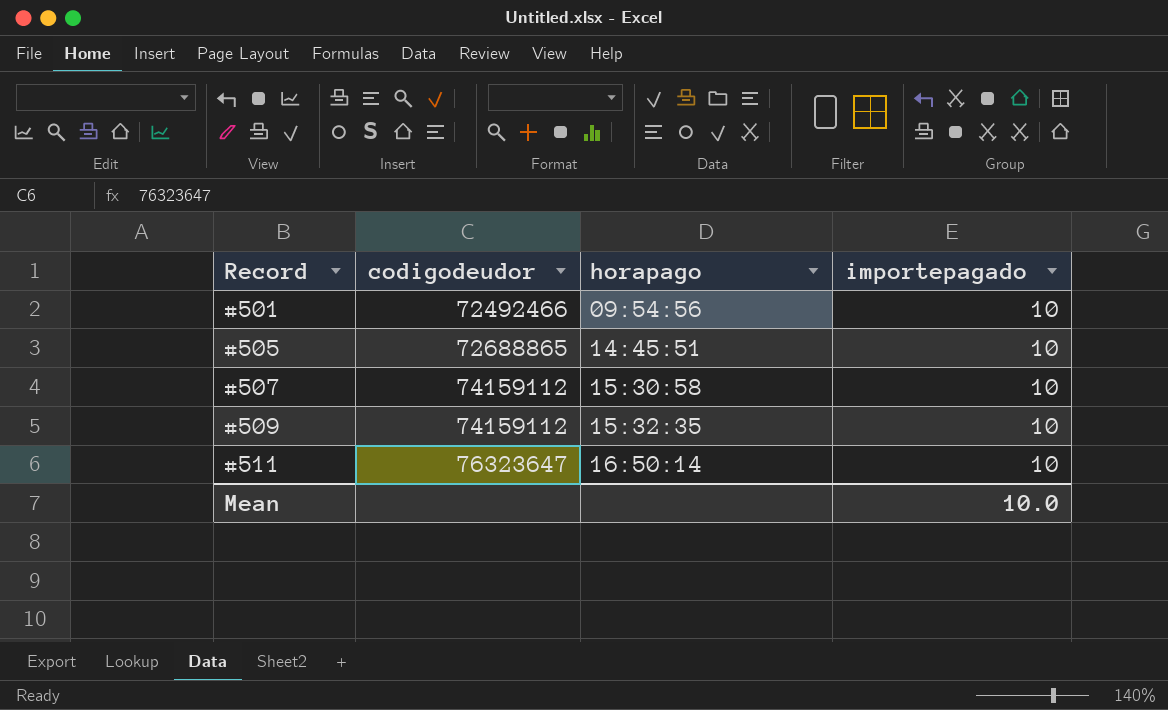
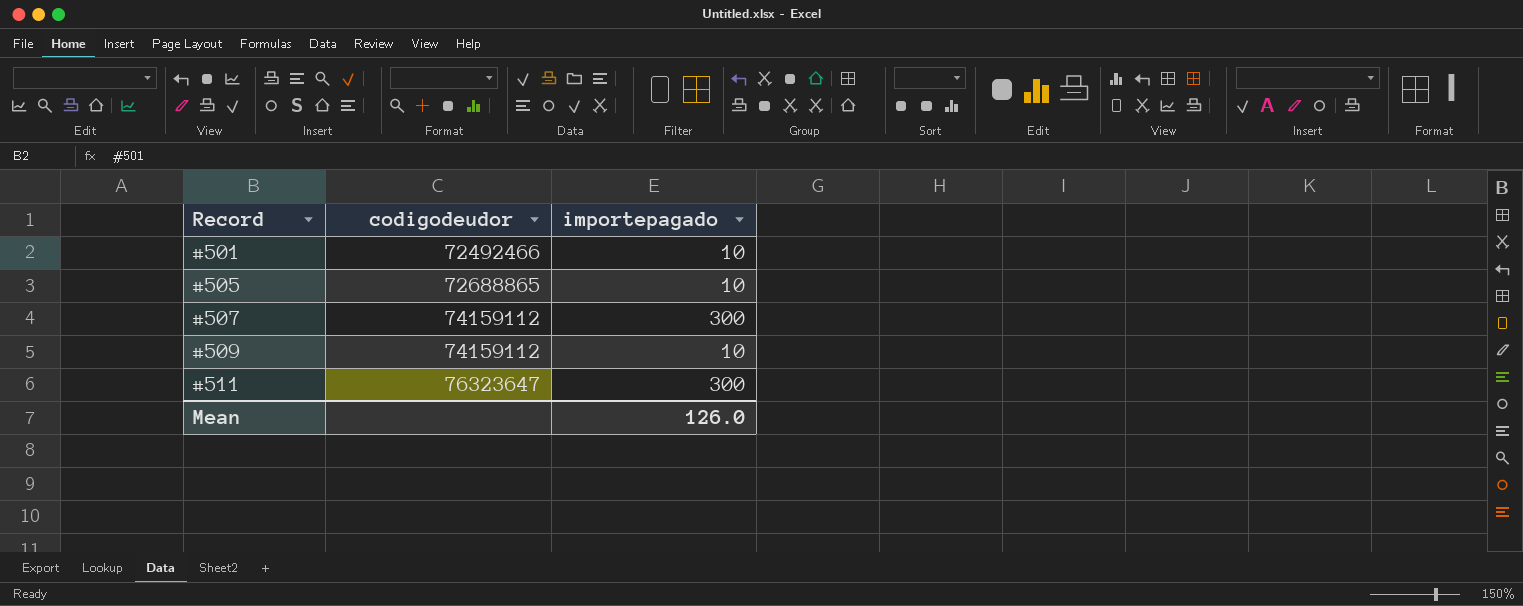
column horapago | position: 3 -> none
#507 | importepagado: 10 -> 300
#511 | importepagado: 10 -> 300
Mean | importepagado: 10.0 -> 126.0

